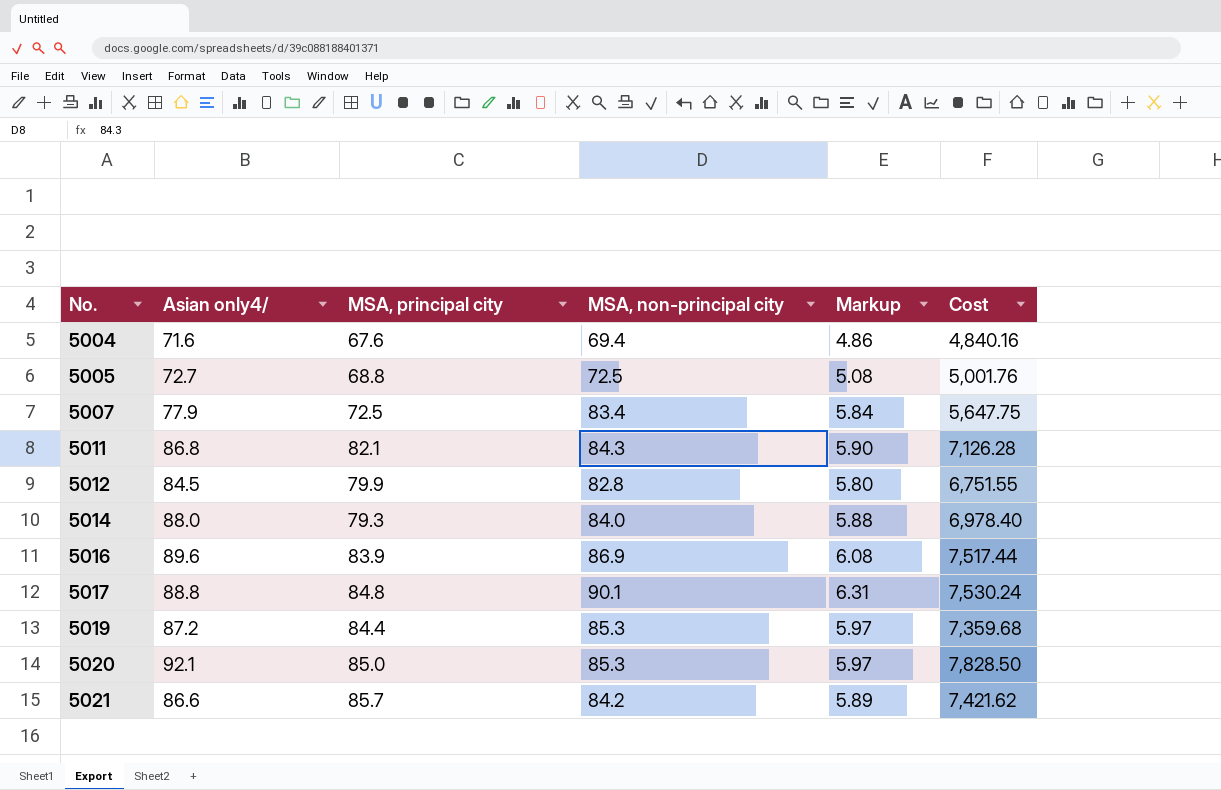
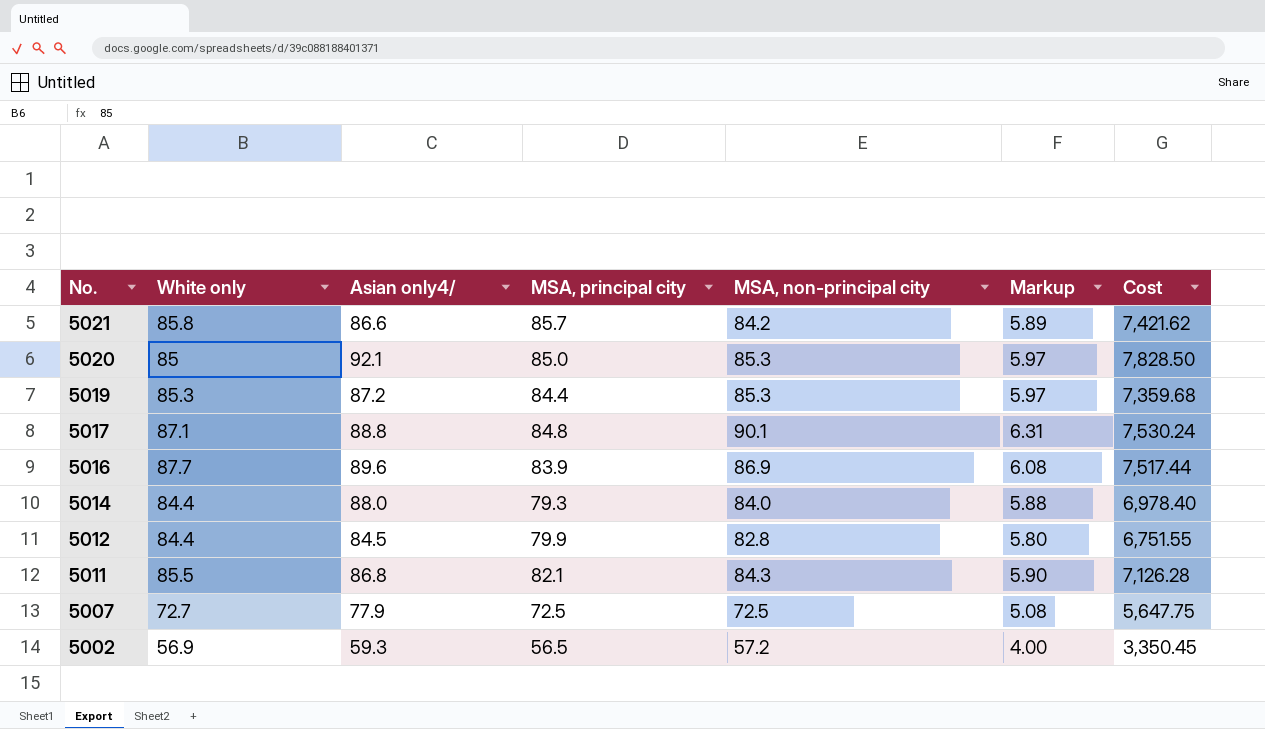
row order: No. ascending -> No. descending
column White only | position: none -> 2
row 5004: 71.6 | 67.6 | 69.4 | 4.86 | 4,840.16 -> none
row 5005: 72.7 | 68.8 | 72.5 | 5.08 | 5,001.76 -> none
5007 | MSA, non-principal city: 83.4 -> 72.5
5007 | Markup: 5.84 -> 5.08
row 5002: none -> 56.9 | 59.3 | 56.5 | 57.2 | 4.00 | 3,350.45

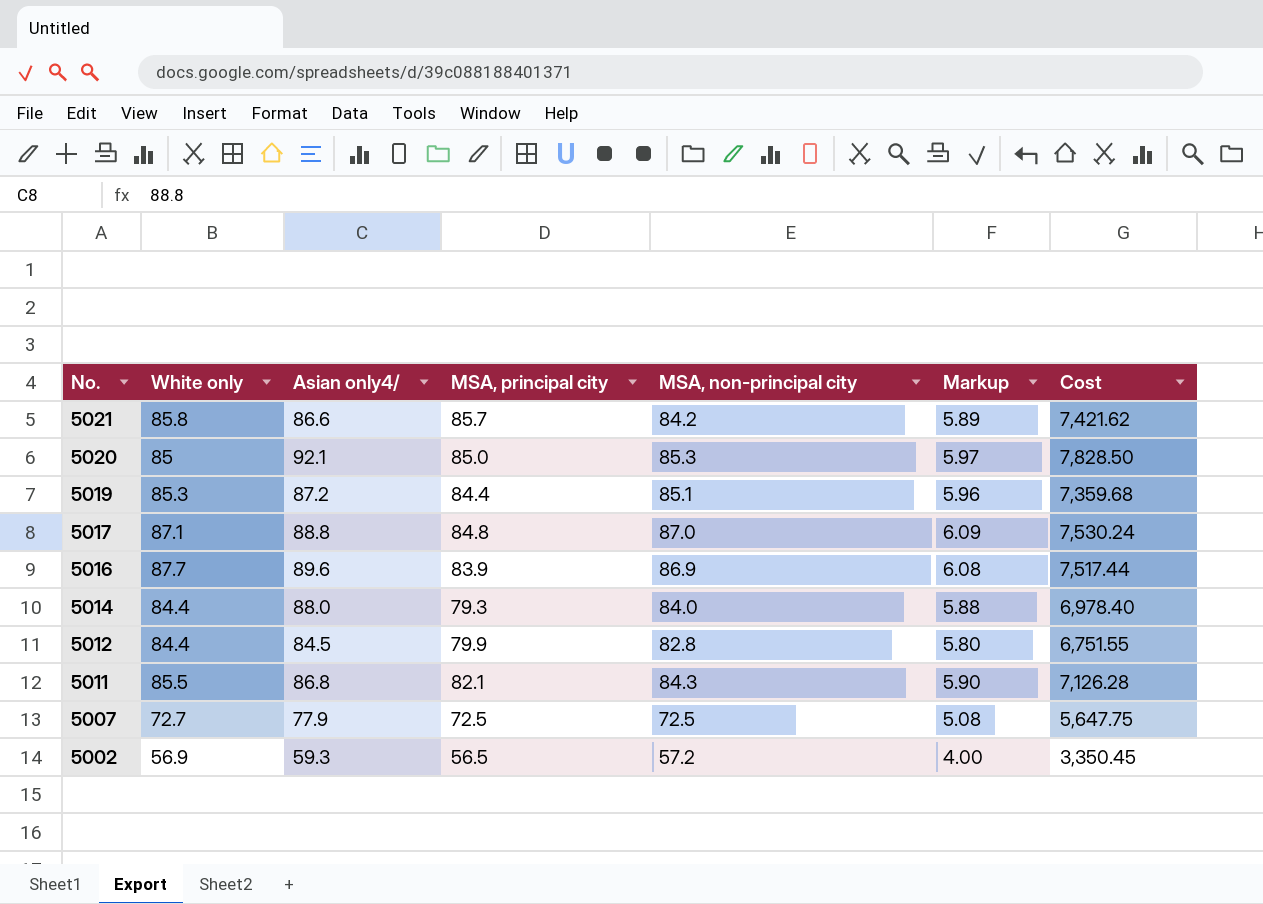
5019 | MSA, non-principal city: 85.3 -> 85.1
5019 | Markup: 5.97 -> 5.96
5017 | MSA, non-principal city: 90.1 -> 87.0
5017 | Markup: 6.31 -> 6.09

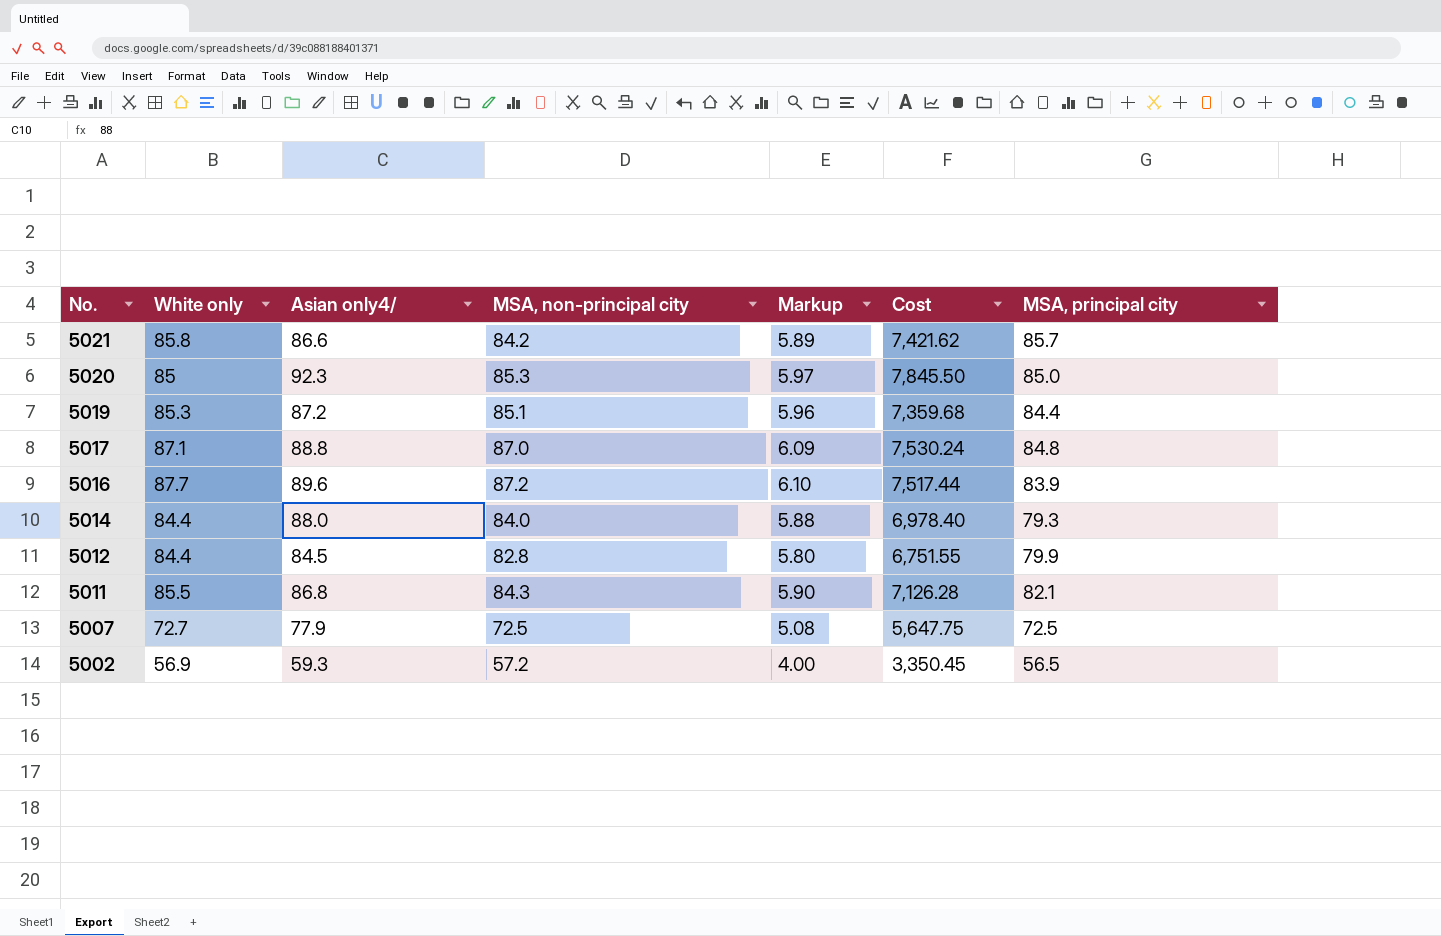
column MSA, principal city | position: 4 -> 7
5020 | Asian only4/: 92.1 -> 92.3
5020 | Cost: 7,828.50 -> 7,845.50
5016 | MSA, non-principal city: 86.9 -> 87.2
5016 | Markup: 6.08 -> 6.10

